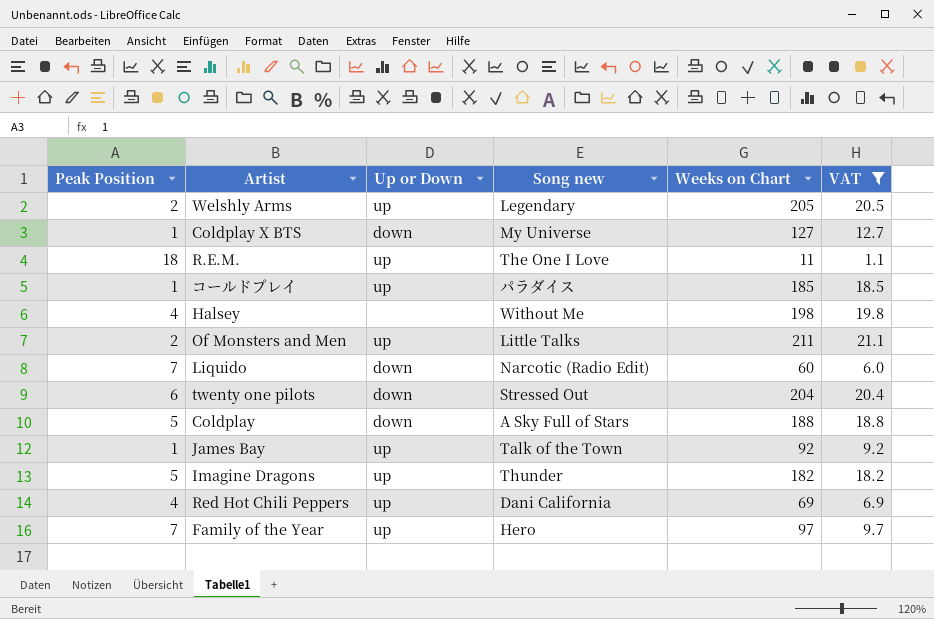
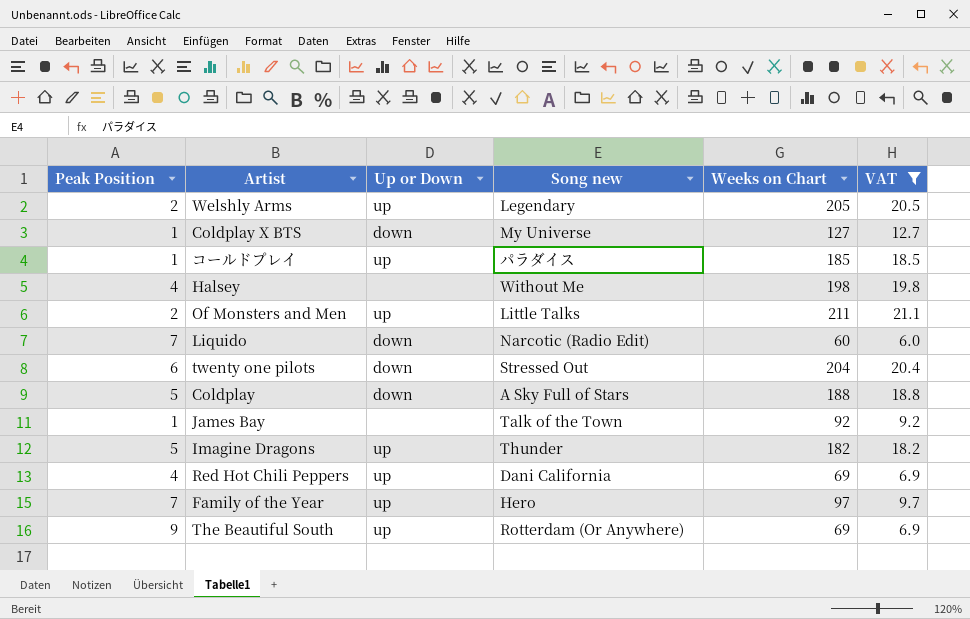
row R.E.M.: 18 | up | The One I Love | 11 | 1.1 -> none
James Bay | Up or Down: up -> none
row The Beautiful South: none -> 9 | up | Rotterdam (Or Anywhere) | 69 | 6.9

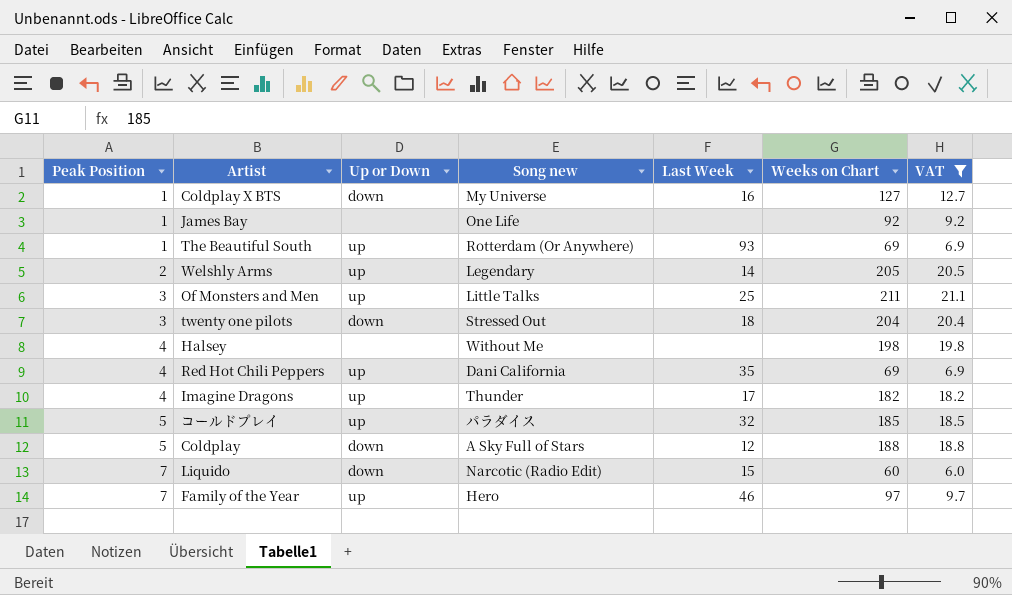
row order: none -> Peak Position ascending
column Last Week | position: none -> 5
James Bay | Song new: Talk of the Town -> One Life
The Beautiful South | Peak Position: 9 -> 1
Of Monsters and Men | Peak Position: 2 -> 3
twenty one pilots | Peak Position: 6 -> 3
Imagine Dragons | Peak Position: 5 -> 4
コールドプレイ | Peak Position: 1 -> 5

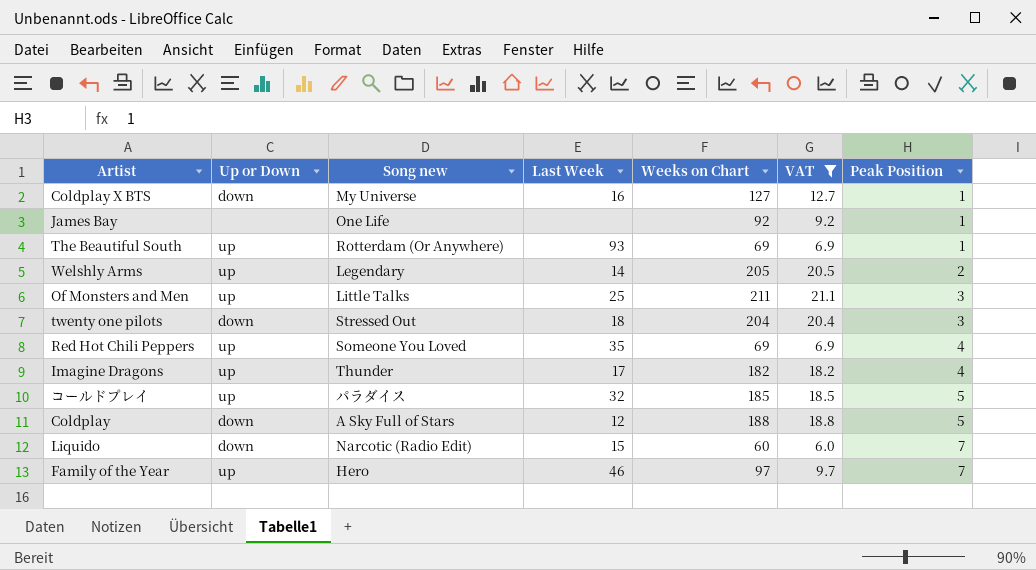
column Peak Position | position: 1 -> 7
row Halsey: 4 | none | Without Me | none | 198 | 19.8 -> none
Red Hot Chili Peppers | Song new: Dani California -> Someone You Loved

